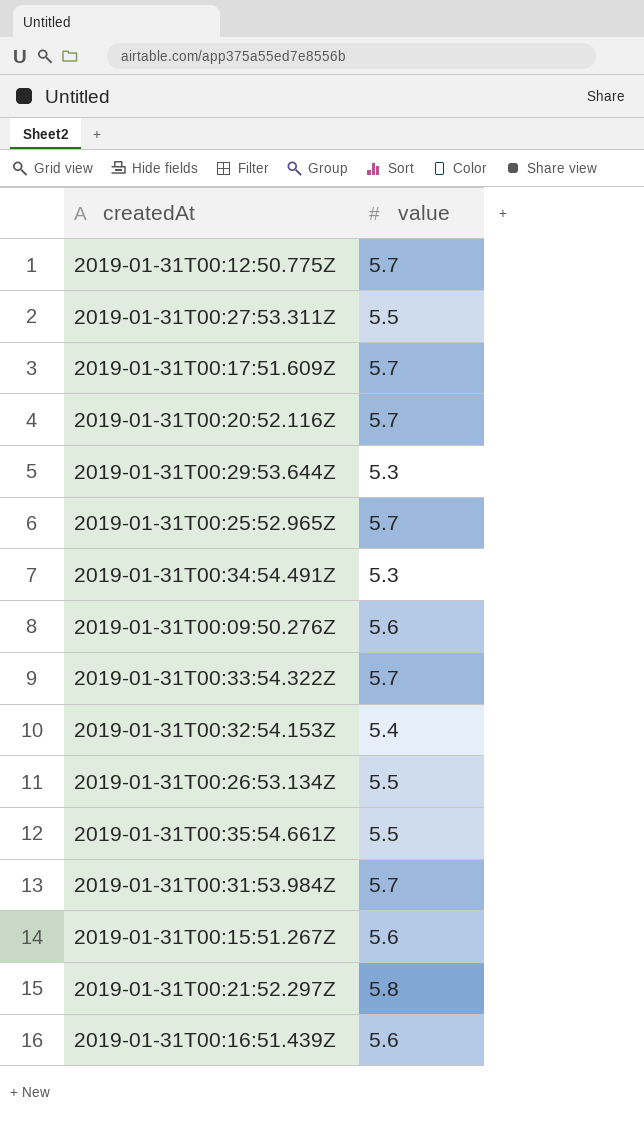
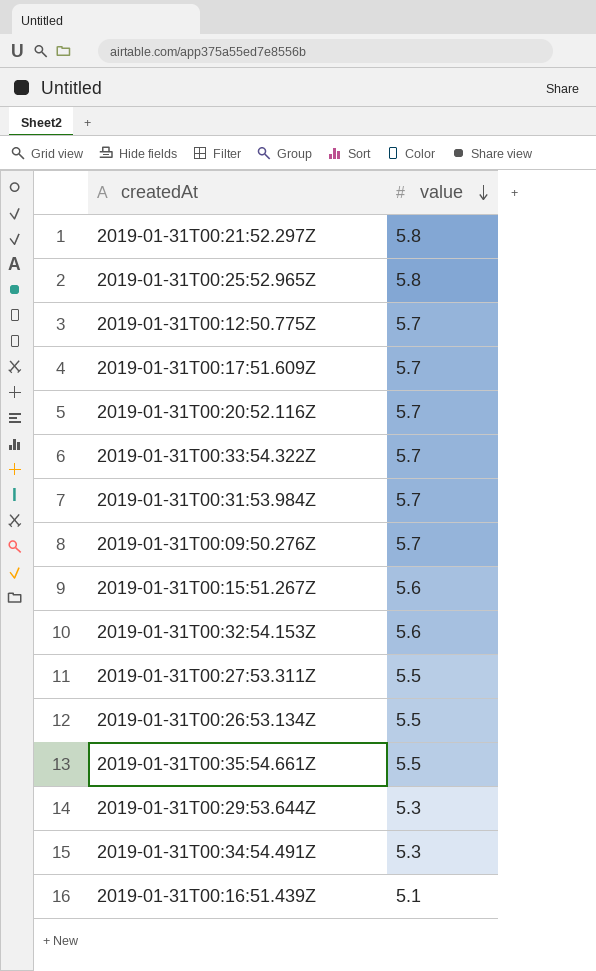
row order: none -> value descending
2019-01-31T00:25:52.965Z | value: 5.7 -> 5.8
2019-01-31T00:09:50.276Z | value: 5.6 -> 5.7
2019-01-31T00:32:54.153Z | value: 5.4 -> 5.6
2019-01-31T00:16:51.439Z | value: 5.6 -> 5.1

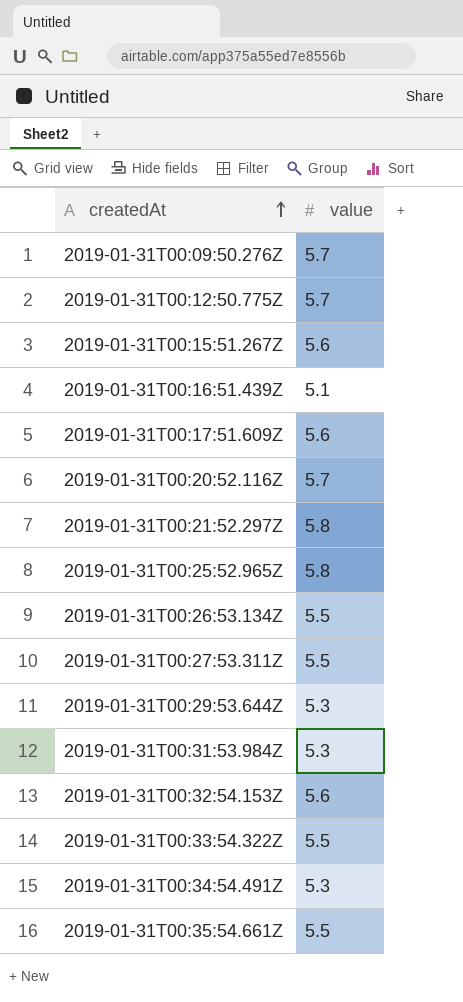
row order: value descending -> createdAt ascending
2019-01-31T00:17:51.609Z | value: 5.7 -> 5.6
2019-01-31T00:31:53.984Z | value: 5.7 -> 5.3
2019-01-31T00:33:54.322Z | value: 5.7 -> 5.5

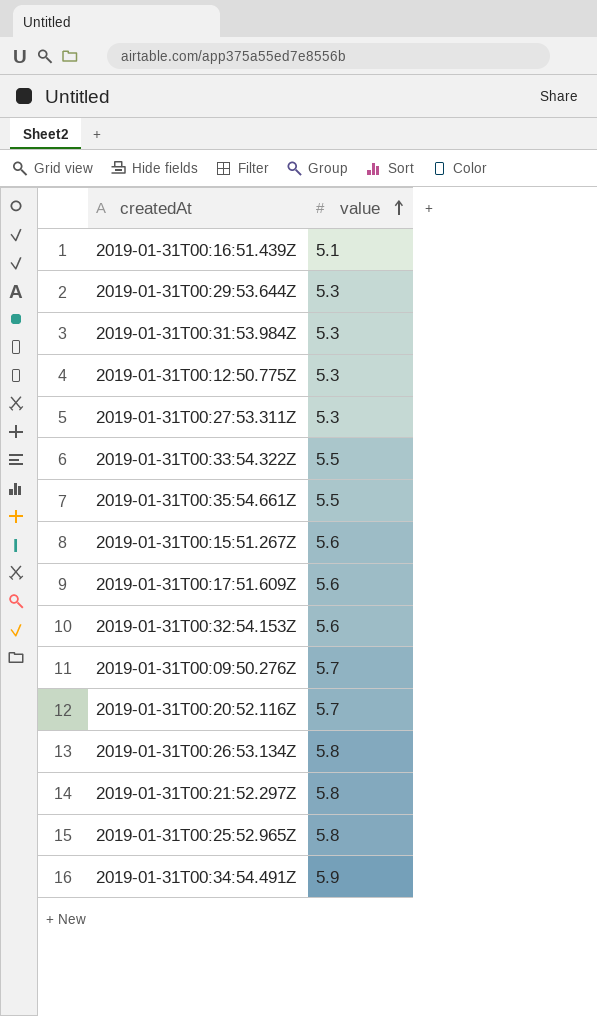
row order: createdAt ascending -> value ascending
2019-01-31T00:12:50.775Z | value: 5.7 -> 5.3
2019-01-31T00:27:53.311Z | value: 5.5 -> 5.3
2019-01-31T00:26:53.134Z | value: 5.5 -> 5.8
2019-01-31T00:34:54.491Z | value: 5.3 -> 5.9

